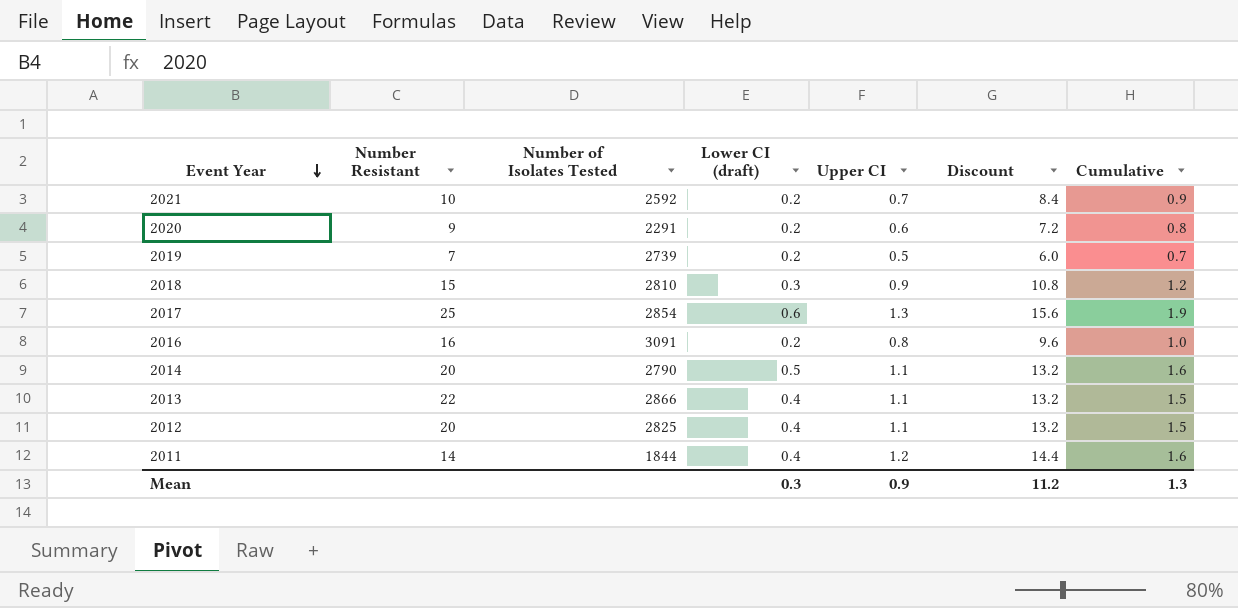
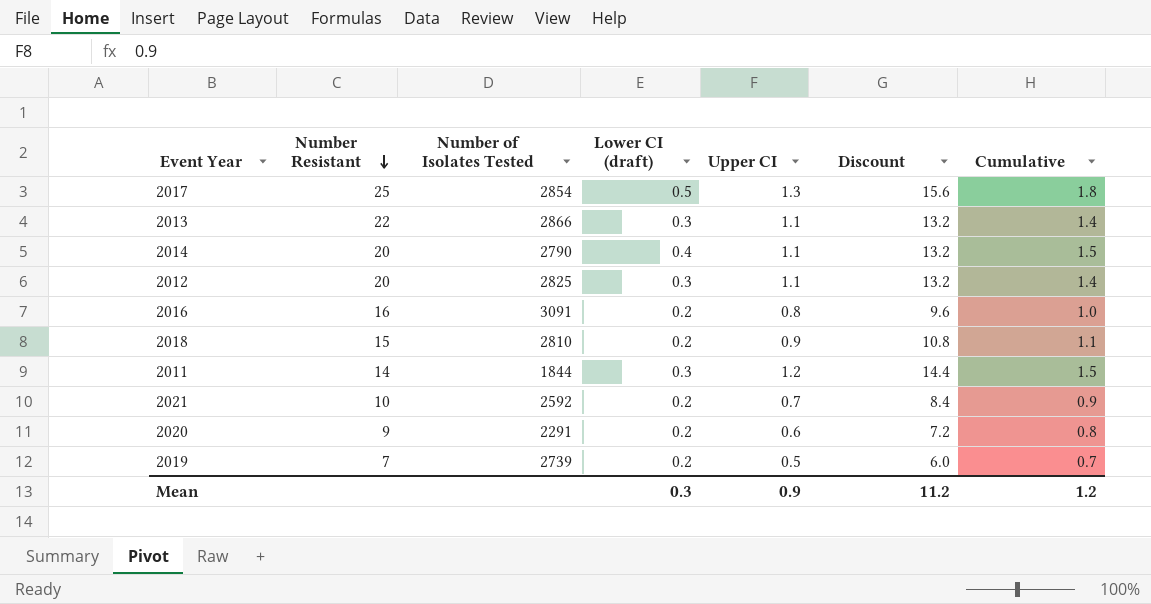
row order: Event Year descending -> Number Resistant descending
2017 | Lower CI (draft): 0.6 -> 0.5
2017 | Cumulative: 1.9 -> 1.8
2013 | Lower CI (draft): 0.4 -> 0.3
2013 | Cumulative: 1.5 -> 1.4
2014 | Lower CI (draft): 0.5 -> 0.4
2014 | Cumulative: 1.6 -> 1.5
2012 | Lower CI (draft): 0.4 -> 0.3
2012 | Cumulative: 1.5 -> 1.4
2018 | Lower CI (draft): 0.3 -> 0.2
2018 | Cumulative: 1.2 -> 1.1
2011 | Lower CI (draft): 0.4 -> 0.3
2011 | Cumulative: 1.6 -> 1.5
Mean | Cumulative: 1.3 -> 1.2

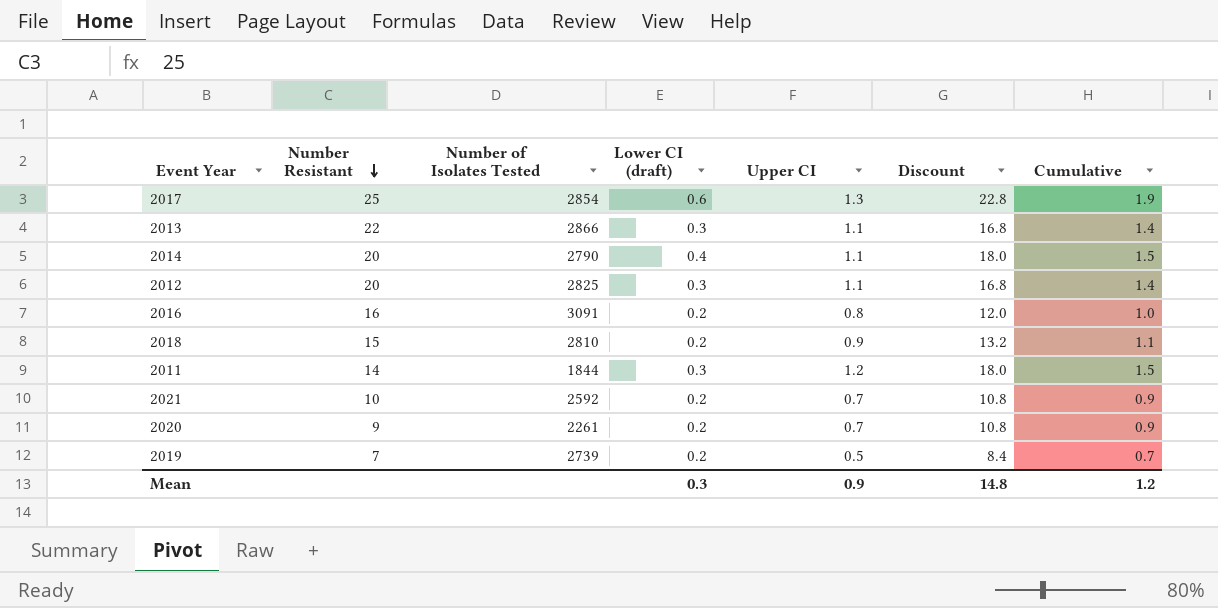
column Discount | formula: [Upper CI] * 12 -> [Cumulative] * 12
2017 | Lower CI (draft): 0.5 -> 0.6
2017 | Cumulative: 1.8 -> 1.9
2020 | Number of Isolates Tested: 2291 -> 2261
2020 | Upper CI: 0.6 -> 0.7
2020 | Cumulative: 0.8 -> 0.9
Mean | Discount: 11.2 -> 14.8

